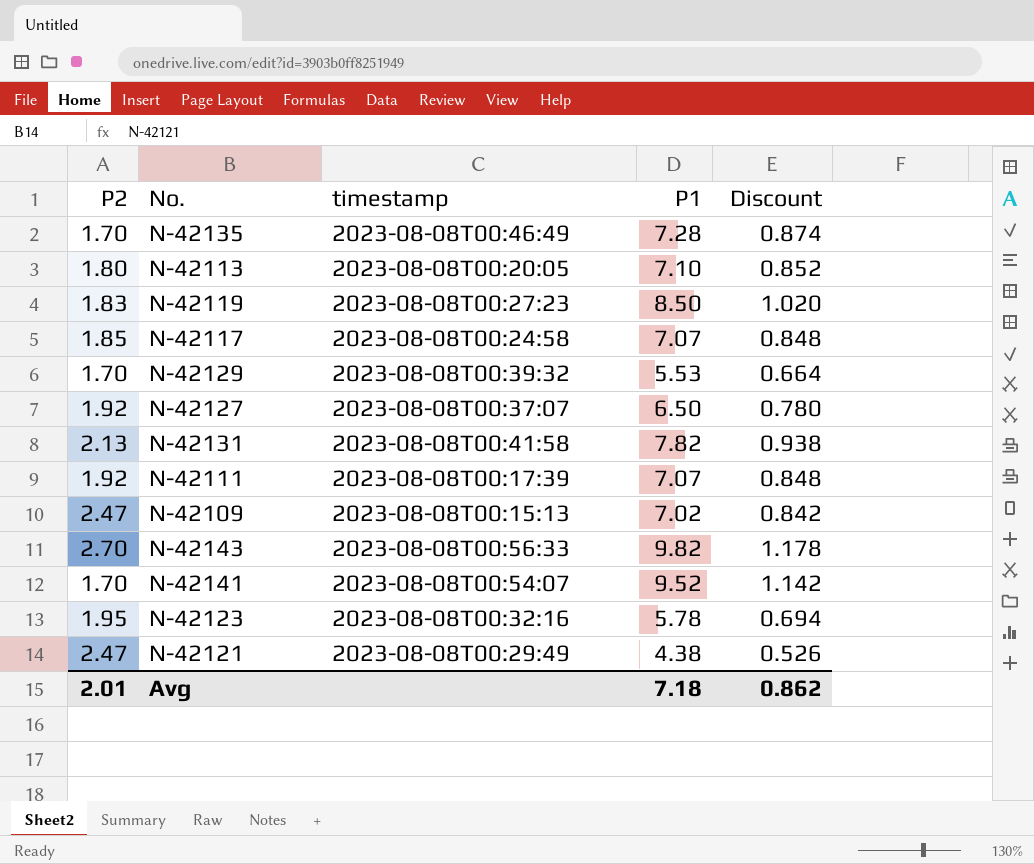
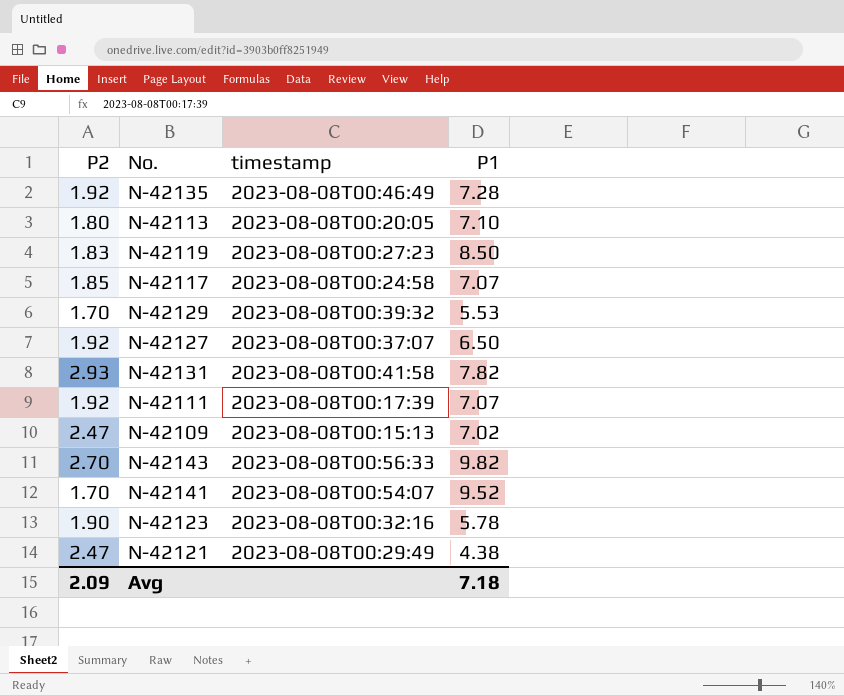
column Discount | formula: [P1] * 0.12 -> none
N-42135 | P2: 1.70 -> 1.92
N-42131 | P2: 2.13 -> 2.93
N-42123 | P2: 1.95 -> 1.90
Avg | P2: 2.01 -> 2.09

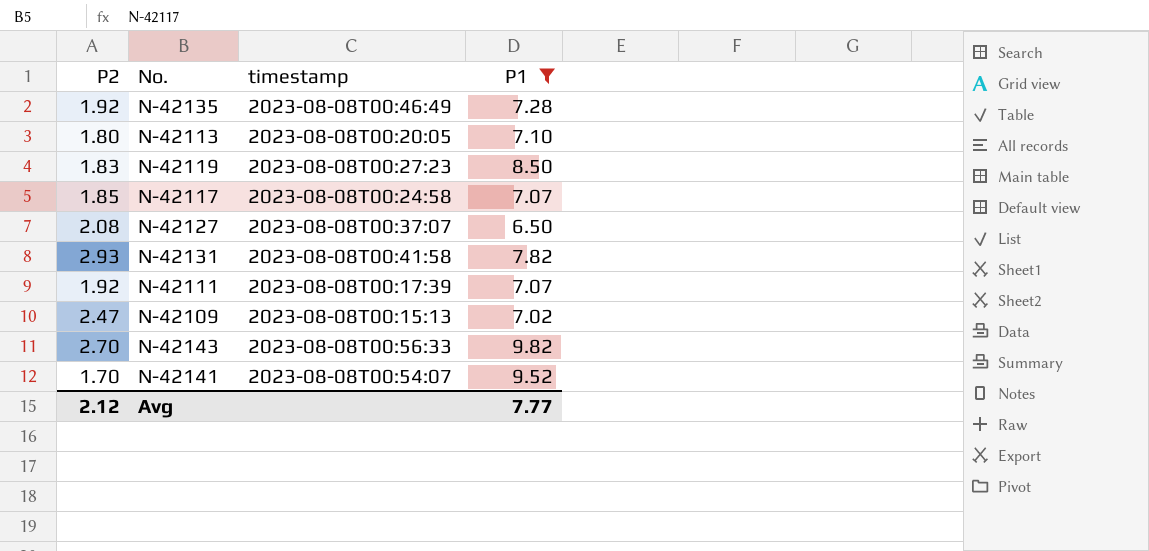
filter: none -> P1 >= 6.50
N-42127 | P2: 1.92 -> 2.08
Avg | P2: 2.09 -> 2.12
Avg | P1: 7.18 -> 7.77

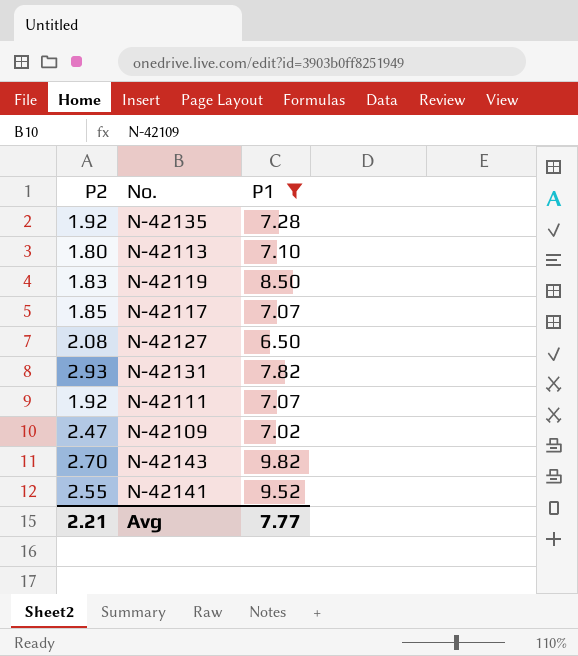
column timestamp | position: 3 -> none
N-42141 | P2: 1.70 -> 2.55
Avg | P2: 2.12 -> 2.21

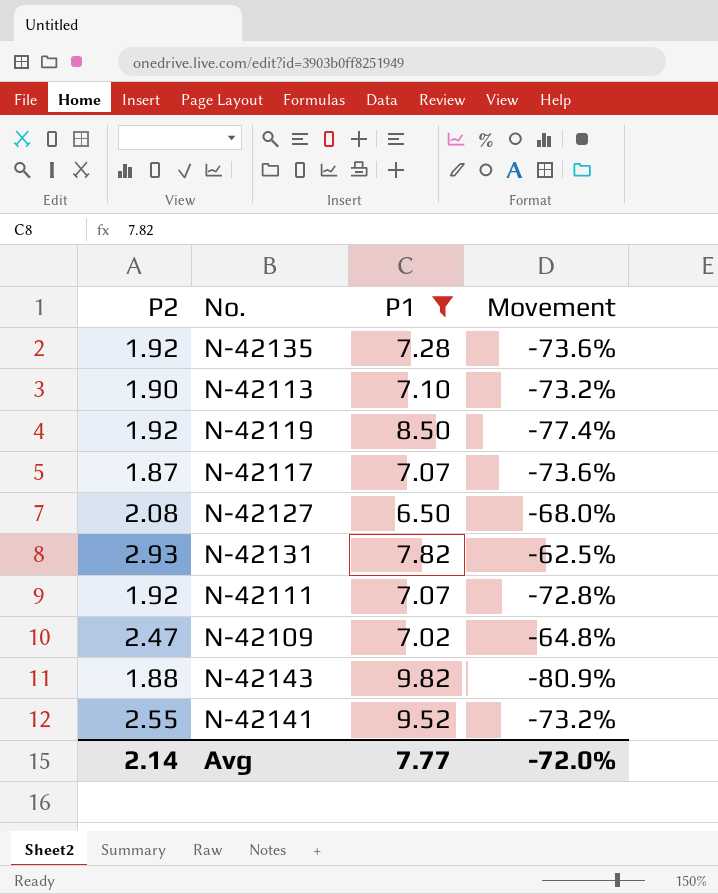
column Movement | formula: none -> ([P2] - [P1]) / [P1]
N-42113 | P2: 1.80 -> 1.90
N-42119 | P2: 1.83 -> 1.92
N-42117 | P2: 1.85 -> 1.87
N-42143 | P2: 2.70 -> 1.88
Avg | P2: 2.21 -> 2.14

